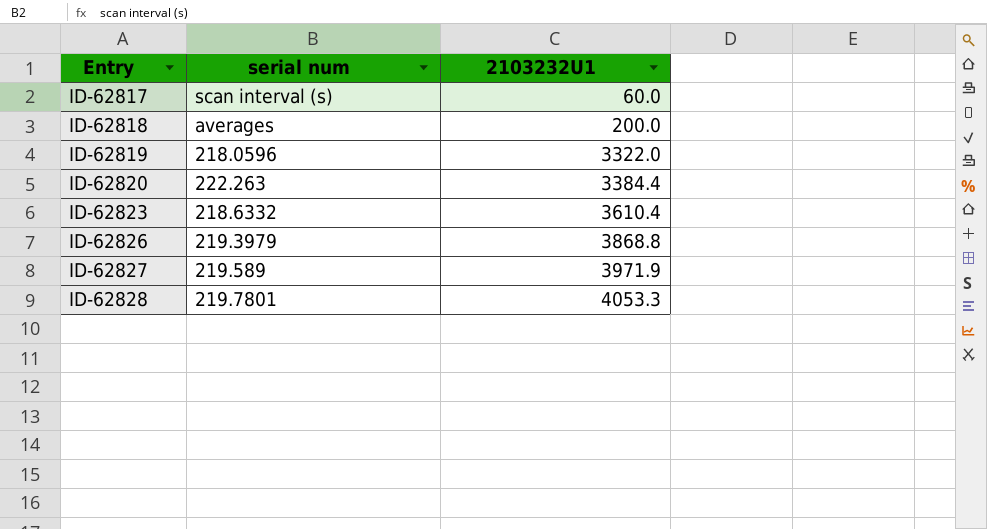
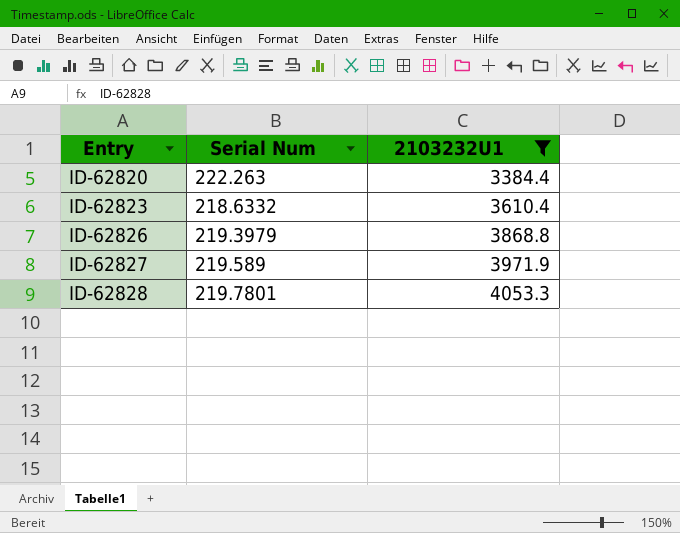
filter: none -> 2103232U1 >= 3384.4
column name: serial num -> Serial Num

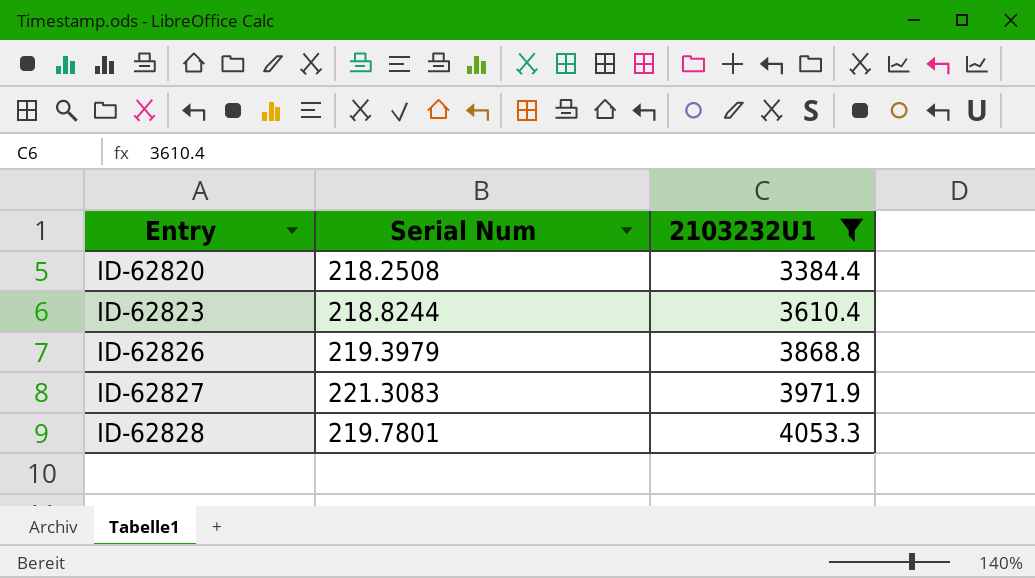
ID-62820 | Serial Num: 222.263 -> 218.2508
ID-62823 | Serial Num: 218.6332 -> 218.8244
ID-62827 | Serial Num: 219.589 -> 221.3083

